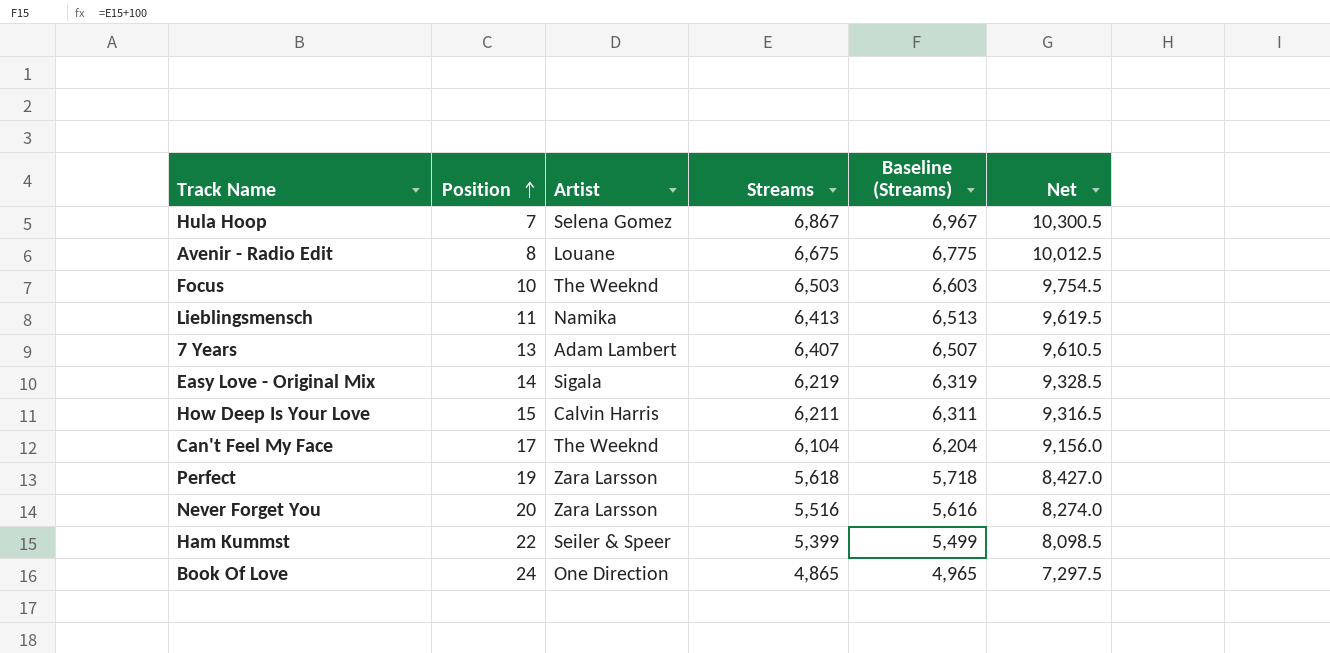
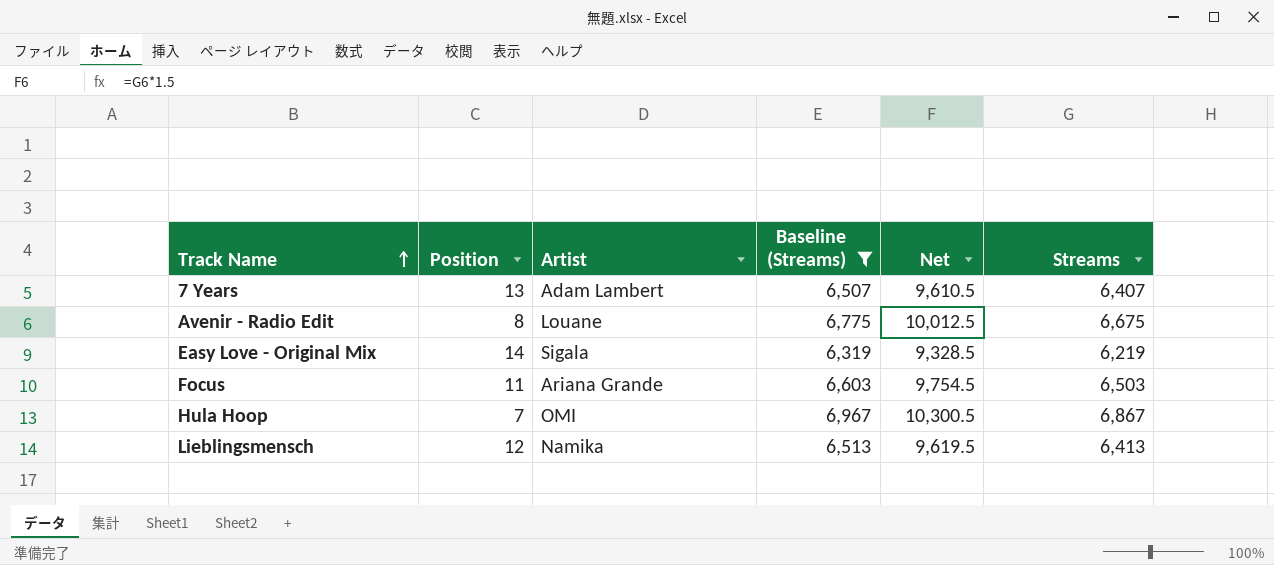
filter: none -> Baseline (Streams) >= 6,319
row order: Position ascending -> Track Name ascending
column Streams | position: 4 -> 6
Focus | Position: 10 -> 11
Focus | Artist: The Weeknd -> Ariana Grande
Hula Hoop | Artist: Selena Gomez -> OMI
Lieblingsmensch | Position: 11 -> 12

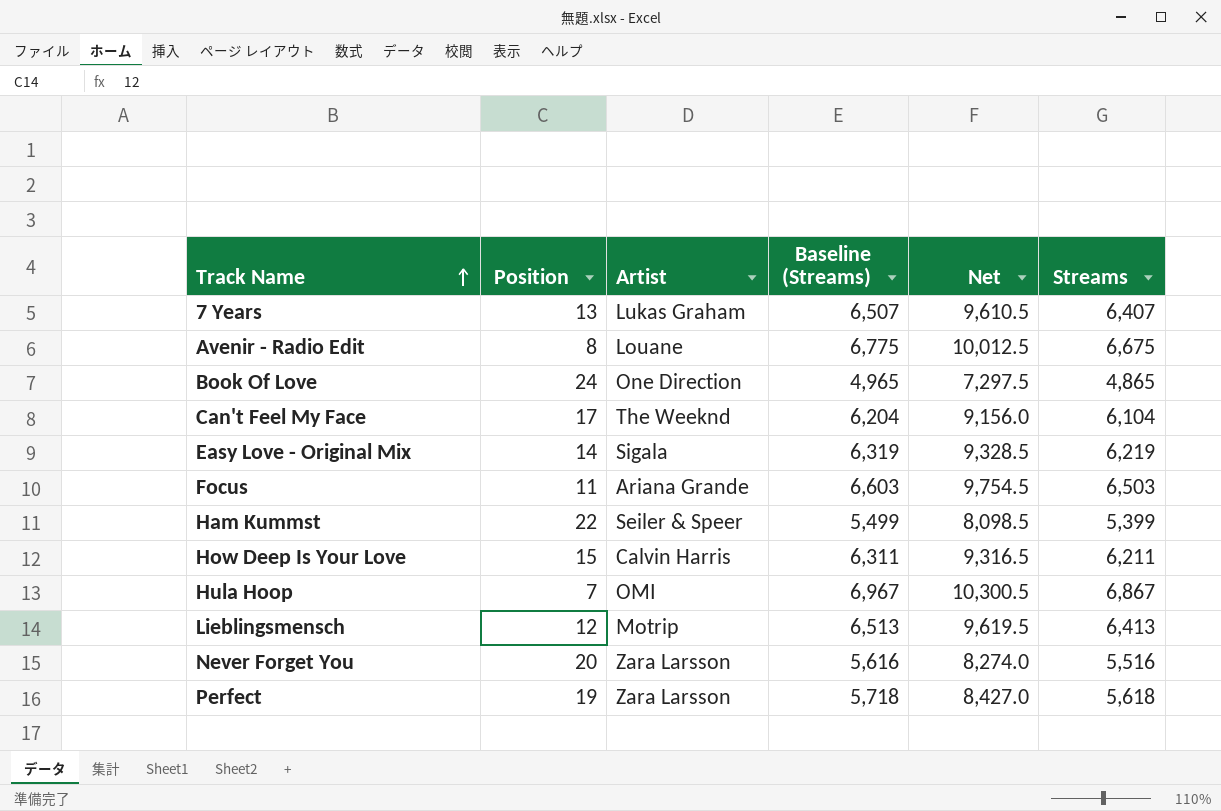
filter: Baseline (Streams) >= 6,319 -> none
7 Years | Artist: Adam Lambert -> Lukas Graham
Lieblingsmensch | Artist: Namika -> Motrip

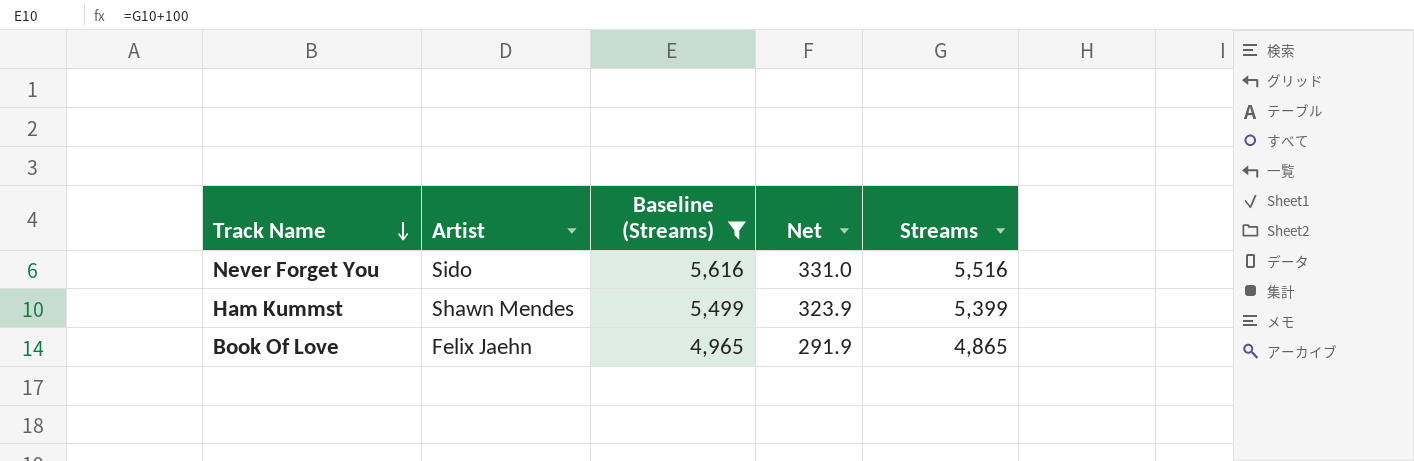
filter: none -> Baseline (Streams) <= 5,616
row order: Track Name ascending -> Track Name descending
column Position | position: 2 -> none
column Net | formula: [Streams] * 1.5 -> [Streams] * 0.06
Never Forget You | Artist: Zara Larsson -> Sido
Ham Kummst | Artist: Seiler & Speer -> Shawn Mendes
Book Of Love | Artist: One Direction -> Felix Jaehn

